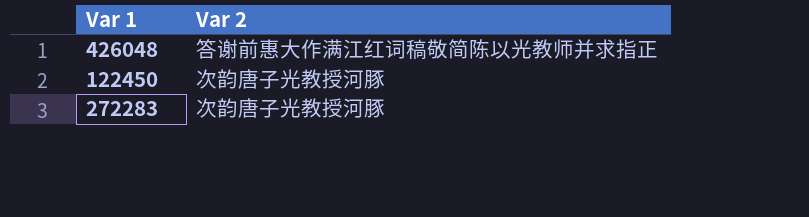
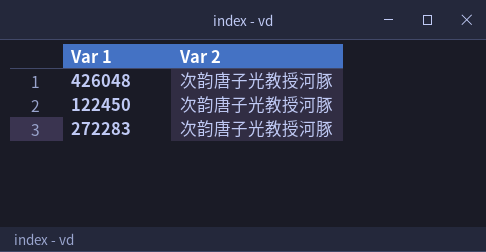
426048 | Var 2: 答谢前惠大作满江红词稿敬简陈以光教师并求指正 -> 次韵唐子光教授河豚

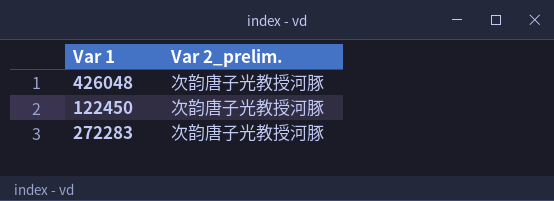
column name: Var 2 -> Var 2_prelim.

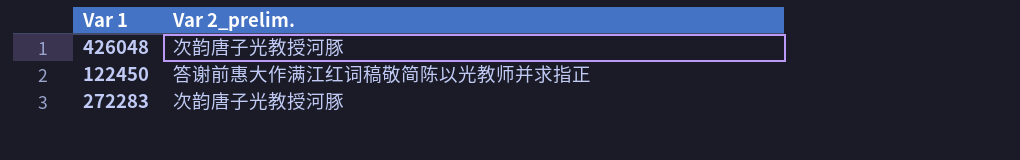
122450 | Var 2_prelim.: 次韵唐子光教授河豚 -> 答谢前惠大作满江红词稿敬简陈以光教师并求指正

